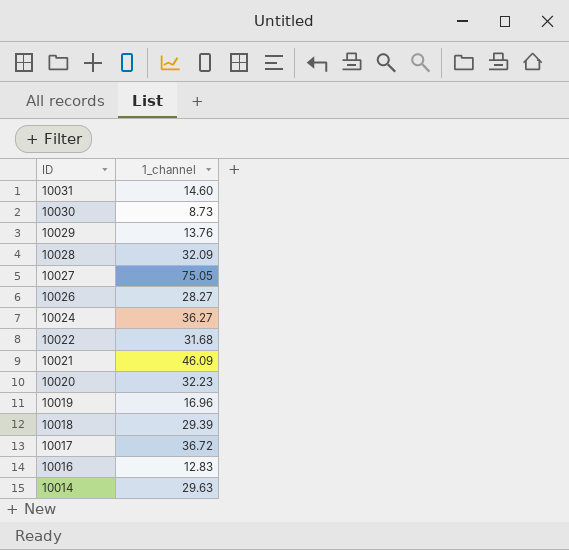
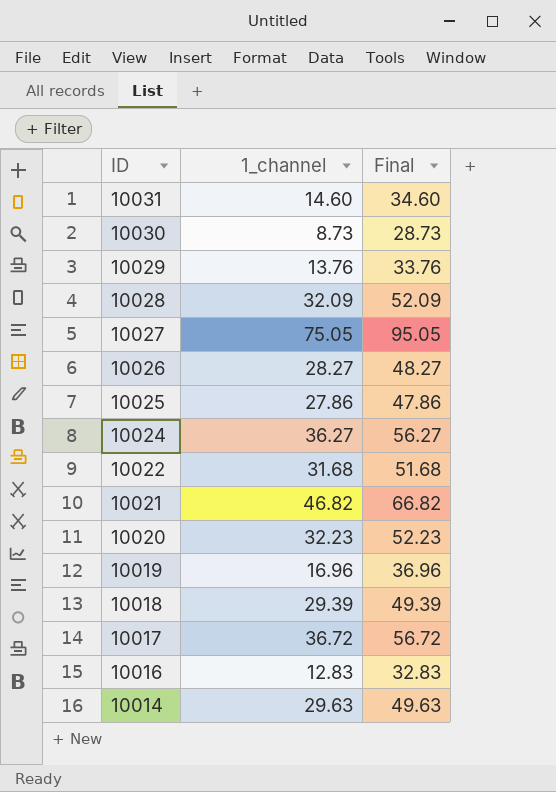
column Final | formula: none -> [1_channel] + 20
row 10025: none -> 27.86 | 47.86
10021 | 1_channel: 46.09 -> 46.82

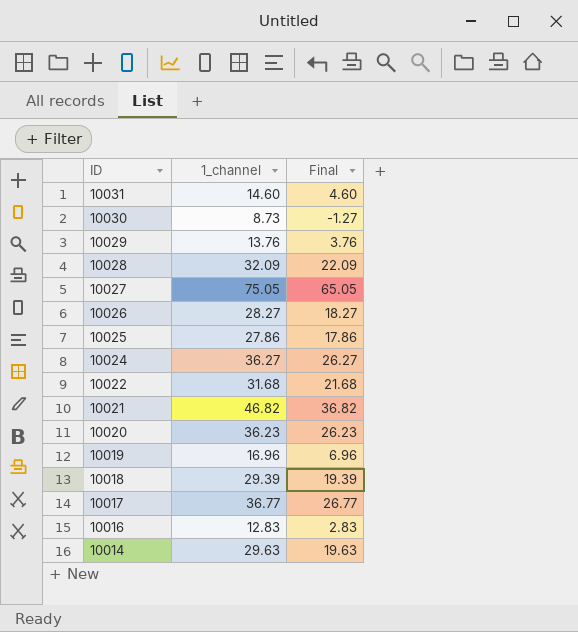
column Final | formula: [1_channel] + 20 -> [1_channel] - 10
10020 | 1_channel: 32.23 -> 36.23
10017 | 1_channel: 36.72 -> 36.77

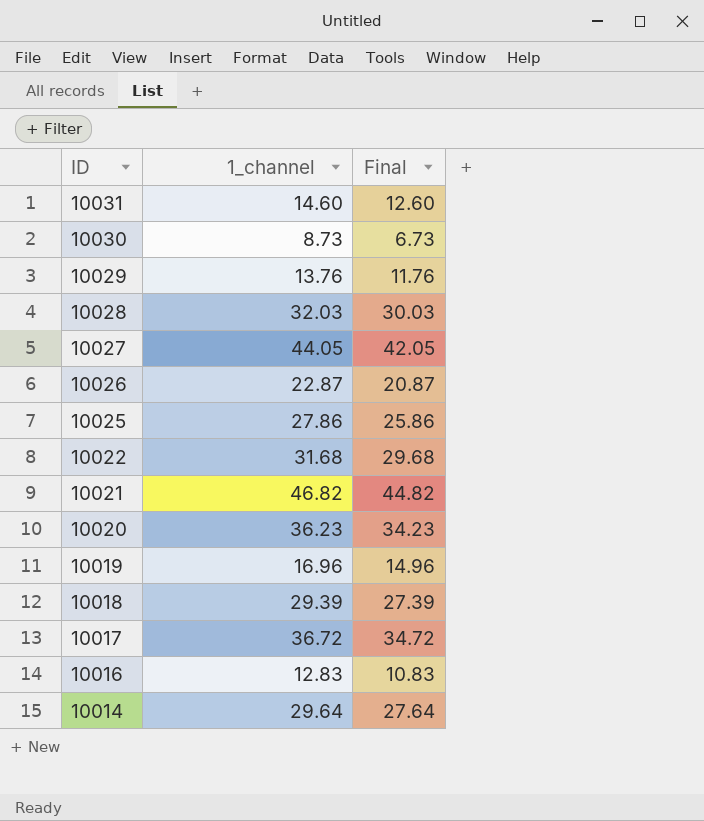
column Final | formula: [1_channel] - 10 -> [1_channel] - 2
row 10024: 36.27 | 26.27 -> none
10028 | 1_channel: 32.09 -> 32.03
10027 | 1_channel: 75.05 -> 44.05
10026 | 1_channel: 28.27 -> 22.87
10017 | 1_channel: 36.77 -> 36.72
10014 | 1_channel: 29.63 -> 29.64

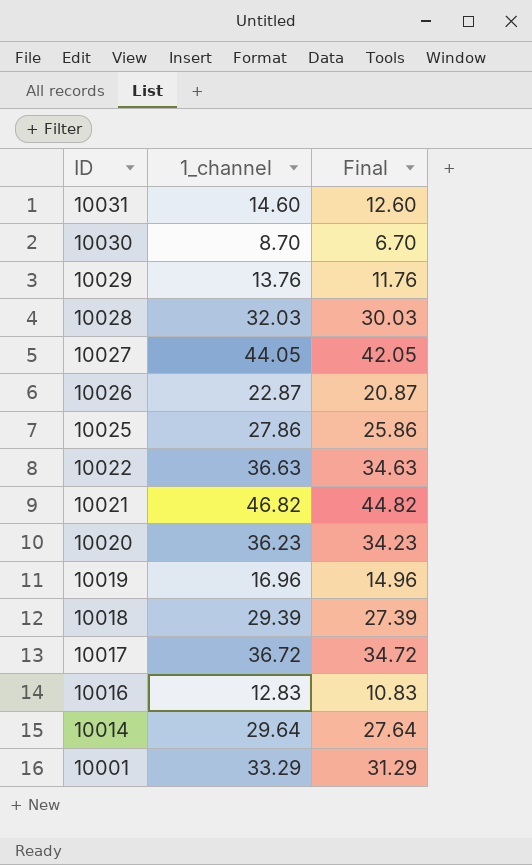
10030 | 1_channel: 8.73 -> 8.70
10030 | Final: 6.73 -> 6.70
10022 | 1_channel: 31.68 -> 36.63
10022 | Final: 29.68 -> 34.63
row 10001: none -> 33.29 | 31.29

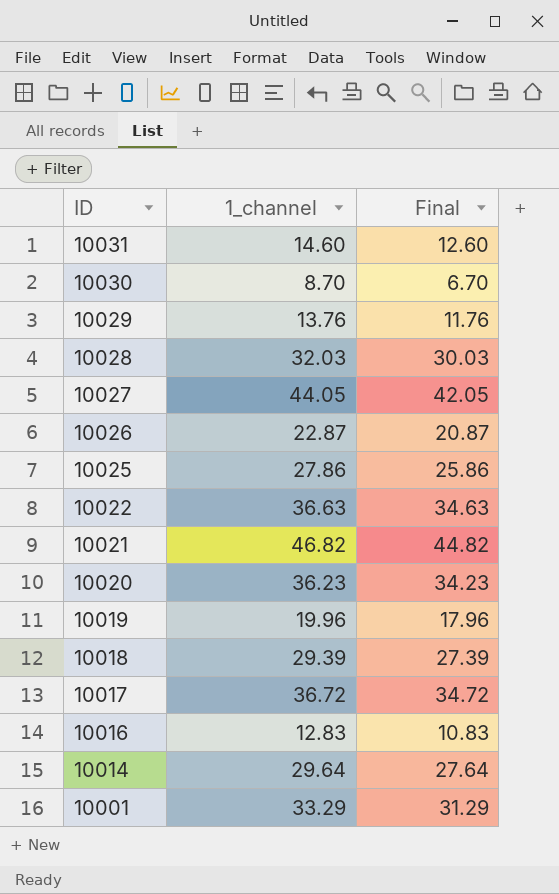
10019 | 1_channel: 16.96 -> 19.96
10019 | Final: 14.96 -> 17.96

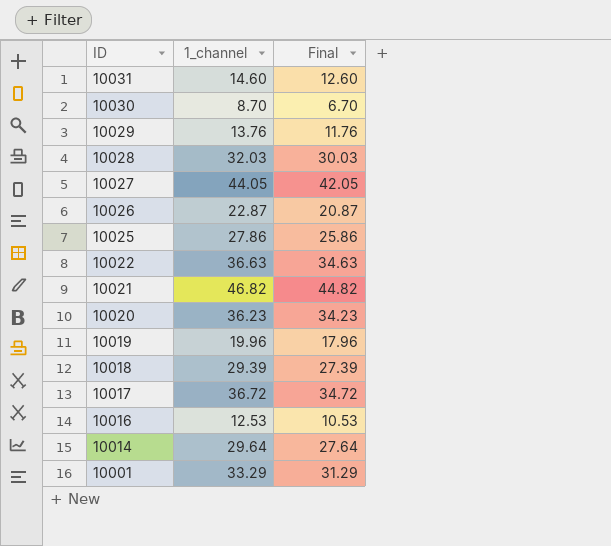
10016 | 1_channel: 12.83 -> 12.53
10016 | Final: 10.83 -> 10.53

